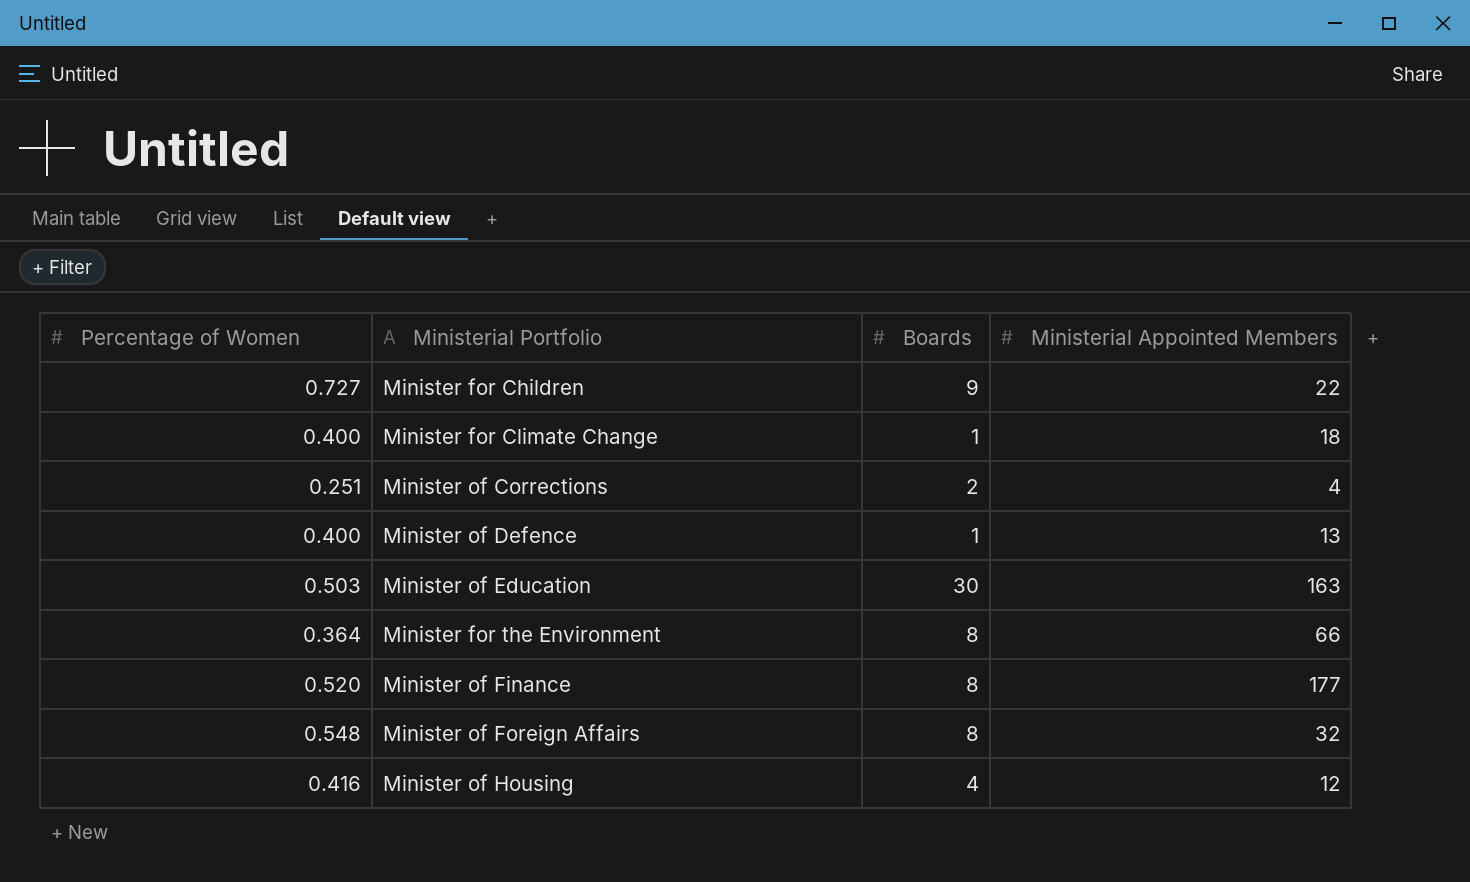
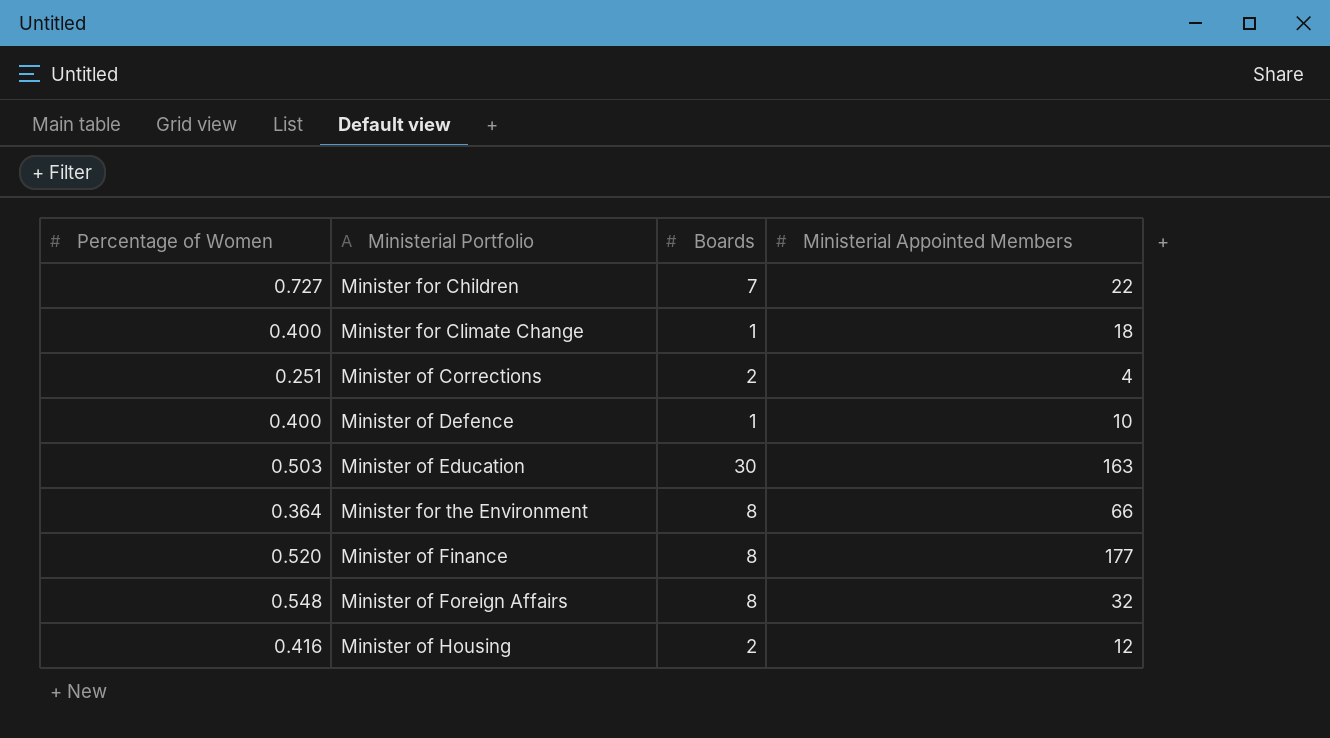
Minister for Children | Boards: 9 -> 7
Minister of Defence | Ministerial Appointed Members: 13 -> 10
Minister of Housing | Boards: 4 -> 2

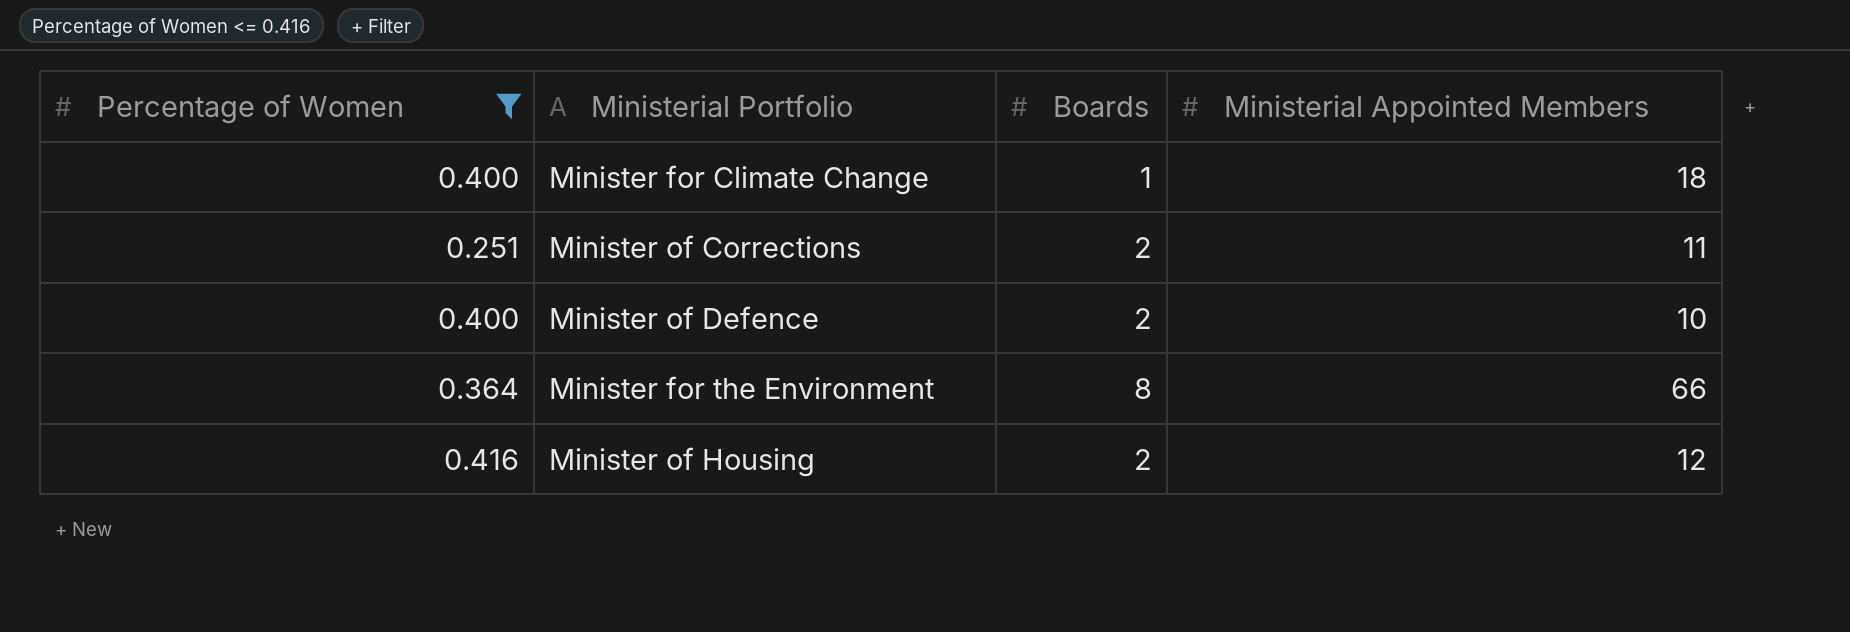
filter: none -> Percentage of Women <= 0.416
Minister of Corrections | Ministerial Appointed Members: 4 -> 11
Minister of Defence | Boards: 1 -> 2

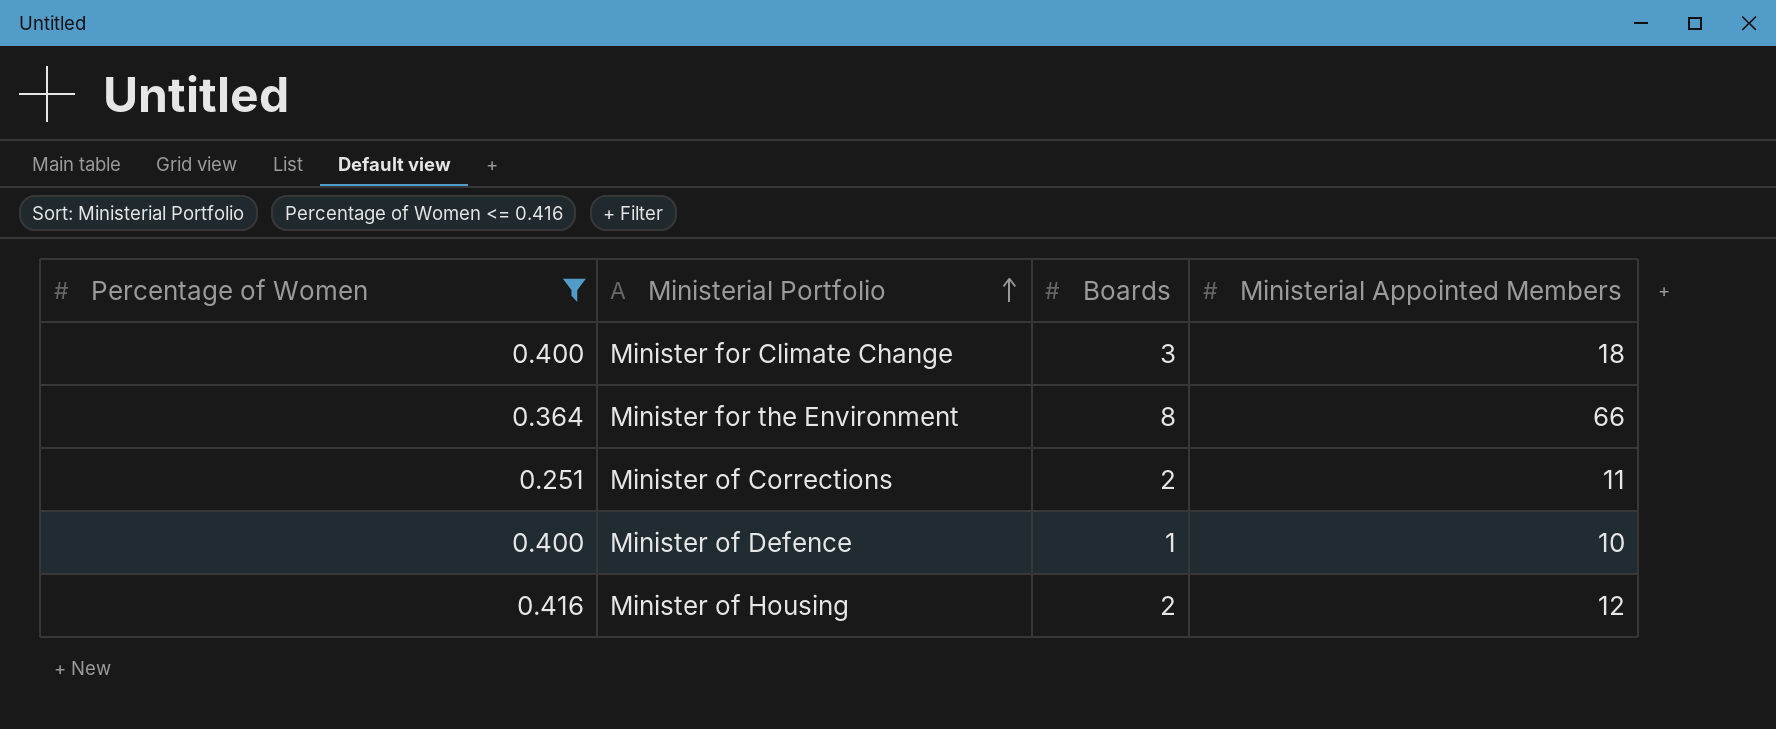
row order: none -> Ministerial Portfolio ascending
Minister for Climate Change | Boards: 1 -> 3
Minister of Defence | Boards: 2 -> 1

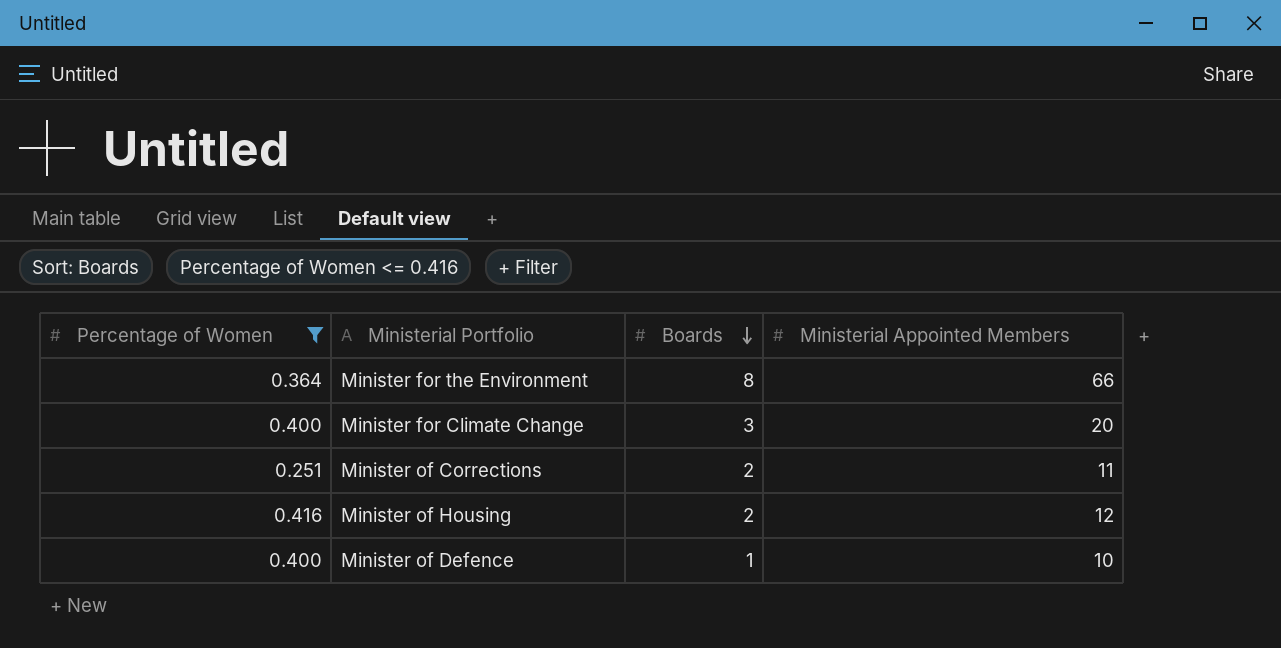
row order: Ministerial Portfolio ascending -> Boards descending
Minister for Climate Change | Ministerial Appointed Members: 18 -> 20

